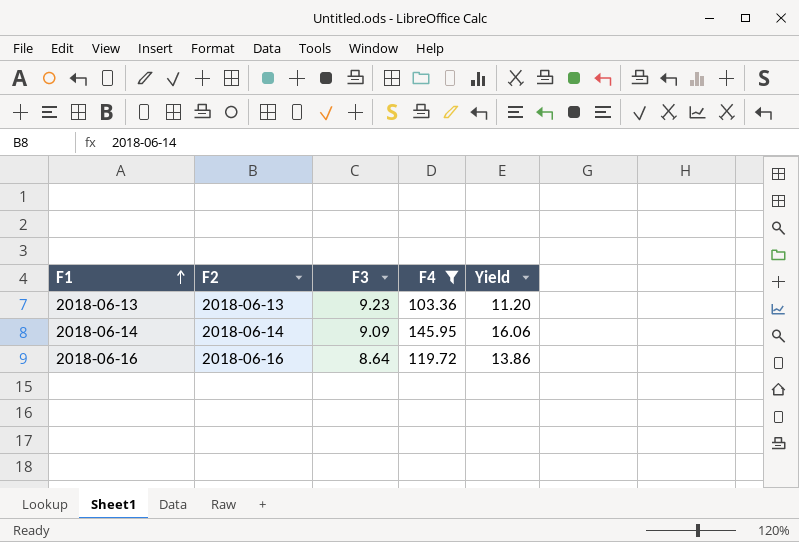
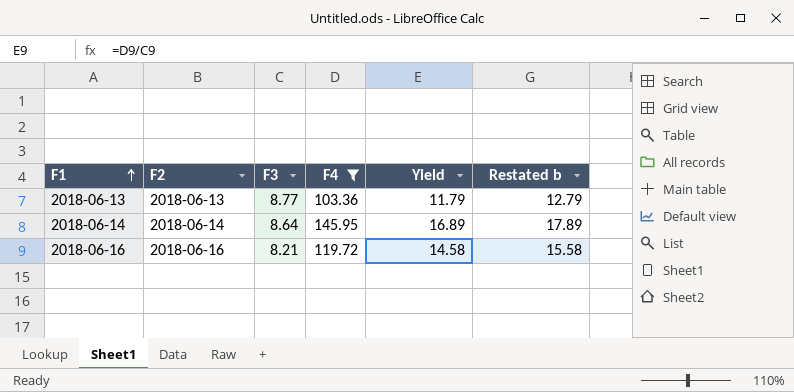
column Restated b | formula: none -> [Yield] + 1
2018-06-13 | F3: 9.23 -> 8.77
2018-06-13 | Yield: 11.20 -> 11.79
2018-06-14 | F3: 9.09 -> 8.64
2018-06-14 | Yield: 16.06 -> 16.89
2018-06-16 | F3: 8.64 -> 8.21
2018-06-16 | Yield: 13.86 -> 14.58

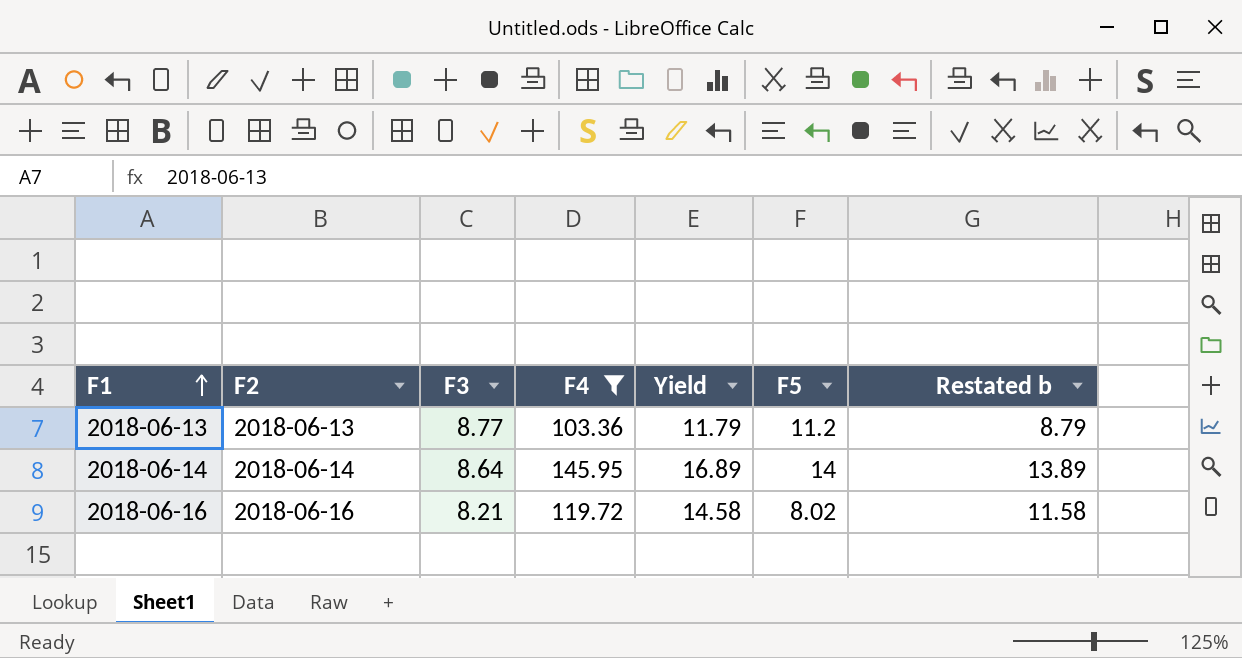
column F5 | position: none -> 6
column Restated b | formula: [Yield] + 1 -> [Yield] - 3

